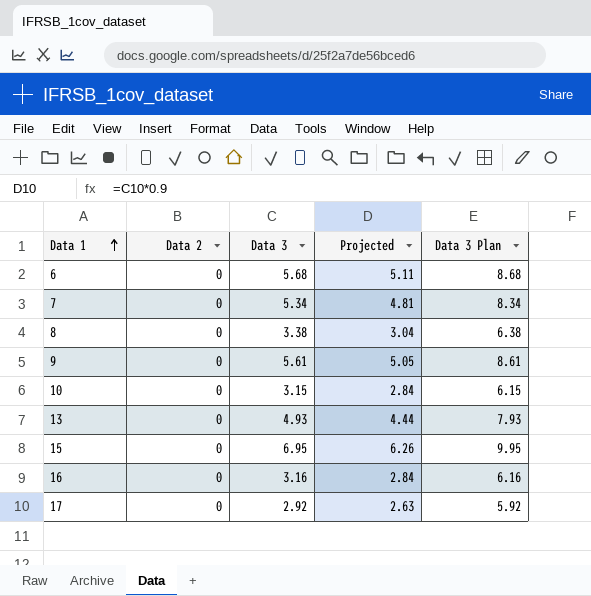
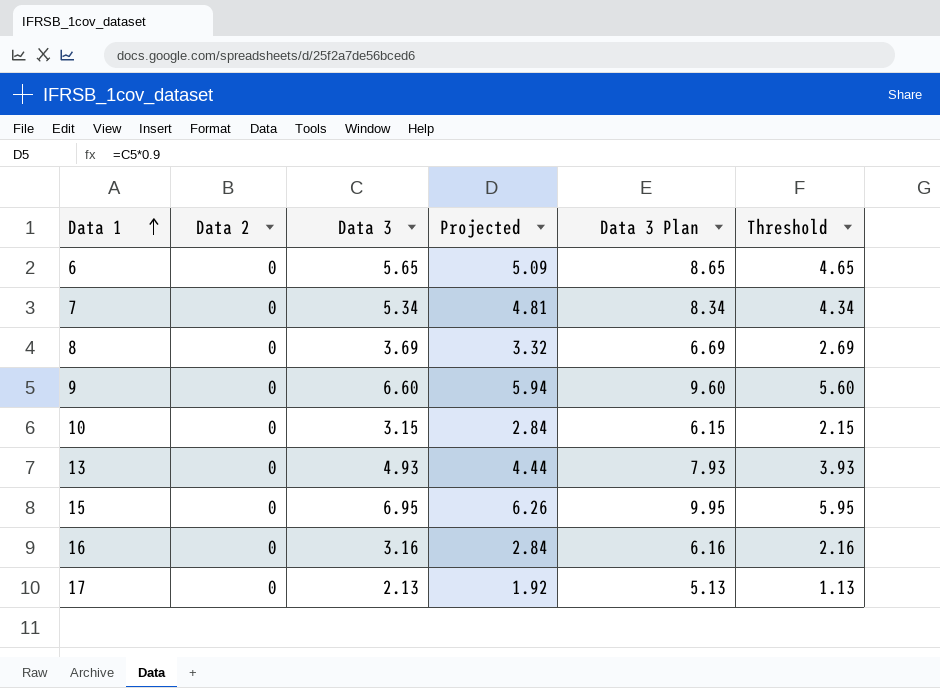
column Threshold | formula: none -> [Data 3] - 1
6 | Data 3: 5.68 -> 5.65
6 | Projected: 5.11 -> 5.09
6 | Data 3 Plan: 8.68 -> 8.65
8 | Data 3: 3.38 -> 3.69
8 | Projected: 3.04 -> 3.32
8 | Data 3 Plan: 6.38 -> 6.69
9 | Data 3: 5.61 -> 6.60
9 | Projected: 5.05 -> 5.94
9 | Data 3 Plan: 8.61 -> 9.60
17 | Data 3: 2.92 -> 2.13
17 | Projected: 2.63 -> 1.92
17 | Data 3 Plan: 5.92 -> 5.13

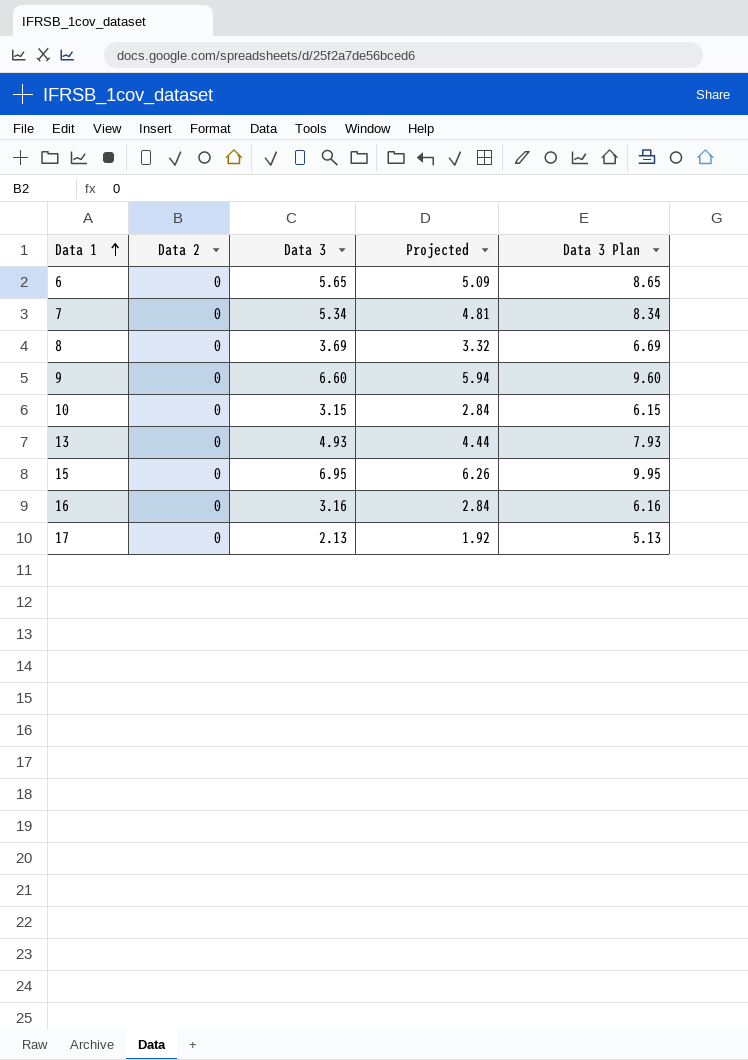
column Threshold | formula: [Data 3] - 1 -> none

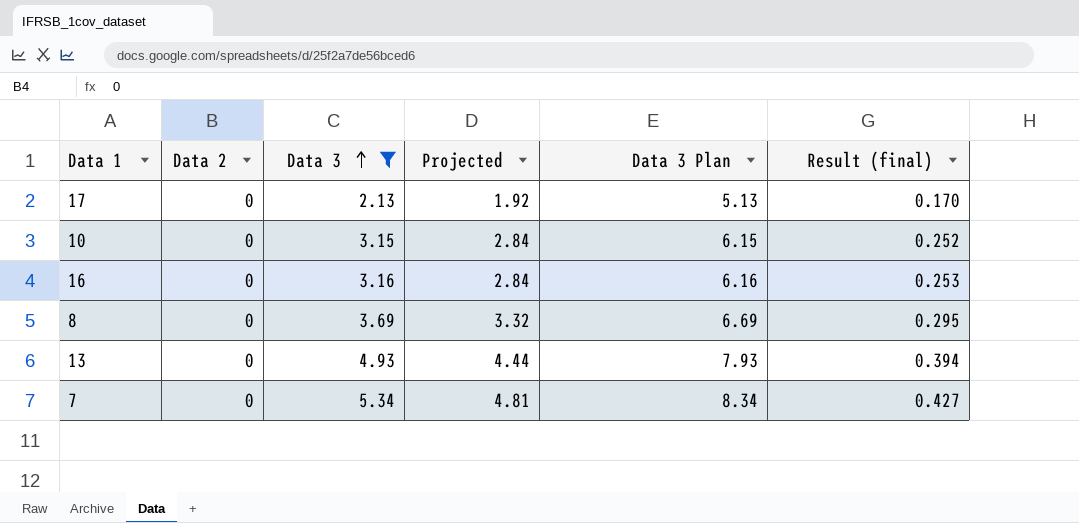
filter: none -> Data 3 <= 5.34
row order: Data 1 ascending -> Data 3 ascending
column Result (final) | formula: none -> [Data 3] * 0.08

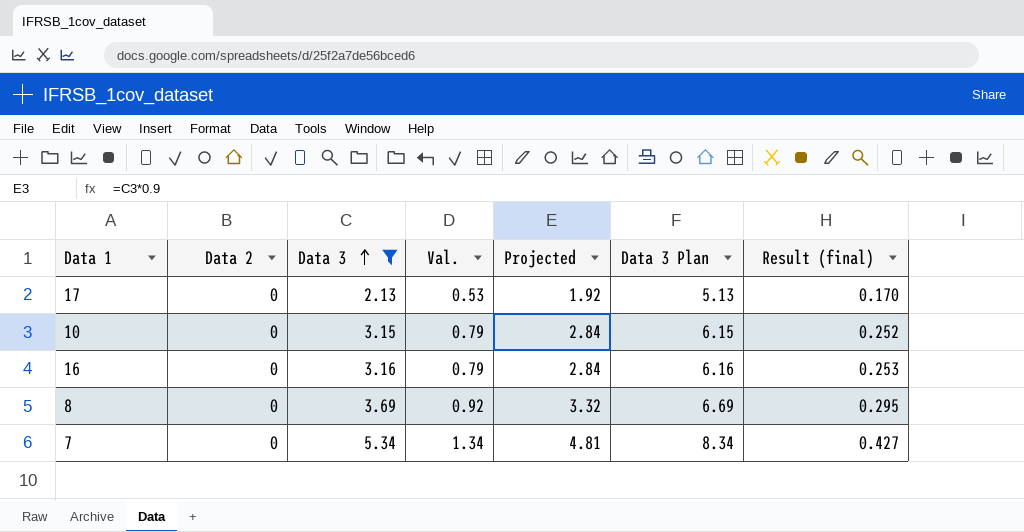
column Val. | formula: none -> [Data 3] * 0.25
row 13: 0 | 4.93 | 4.44 | 7.93 | 0.394 -> none

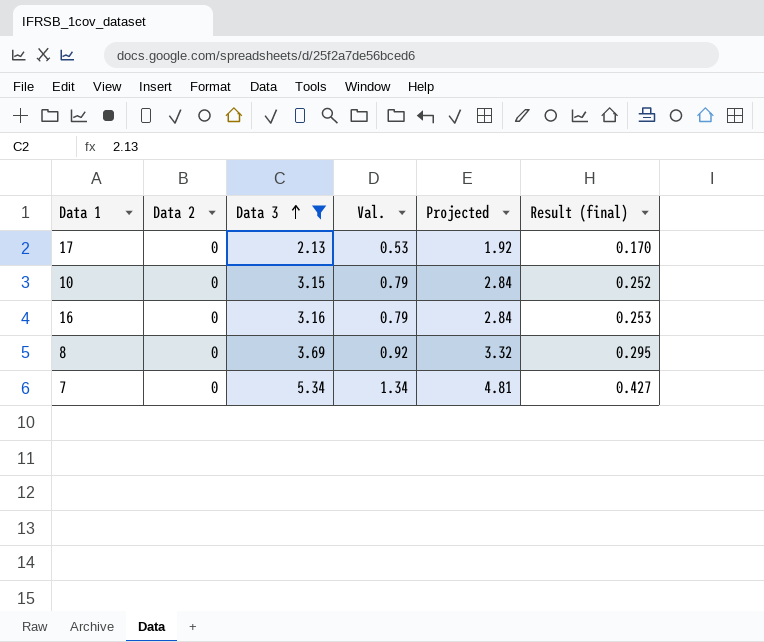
column Data 3 Plan | formula: [Data 3] + 3 -> none

